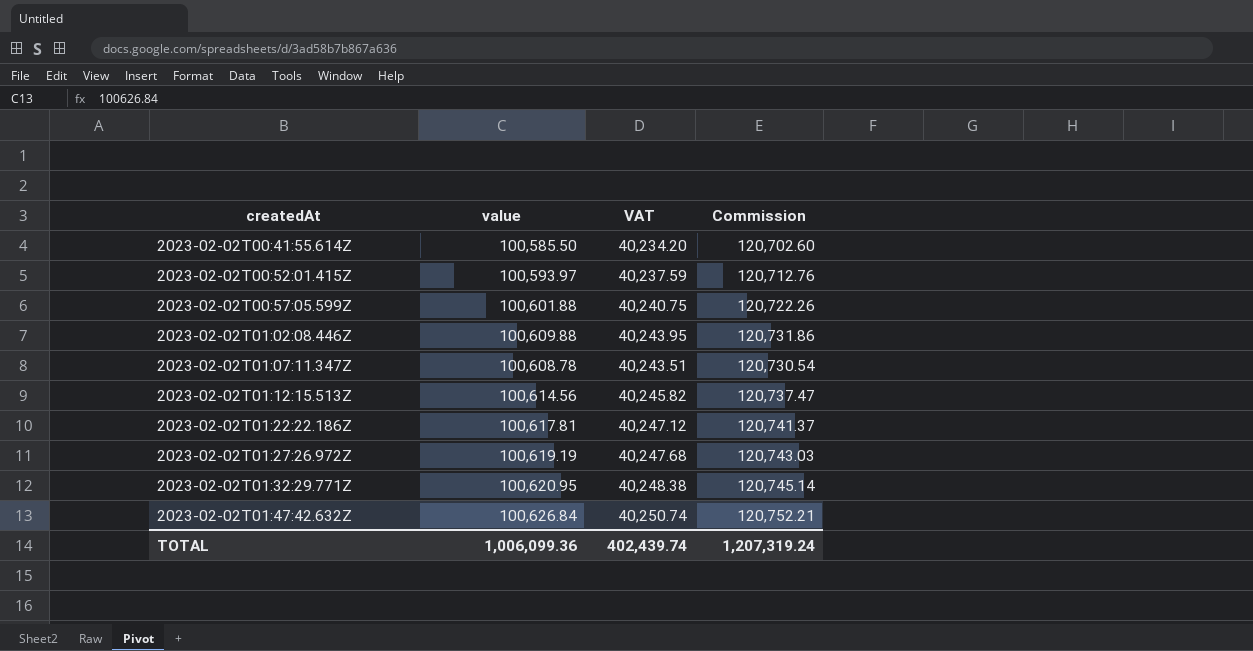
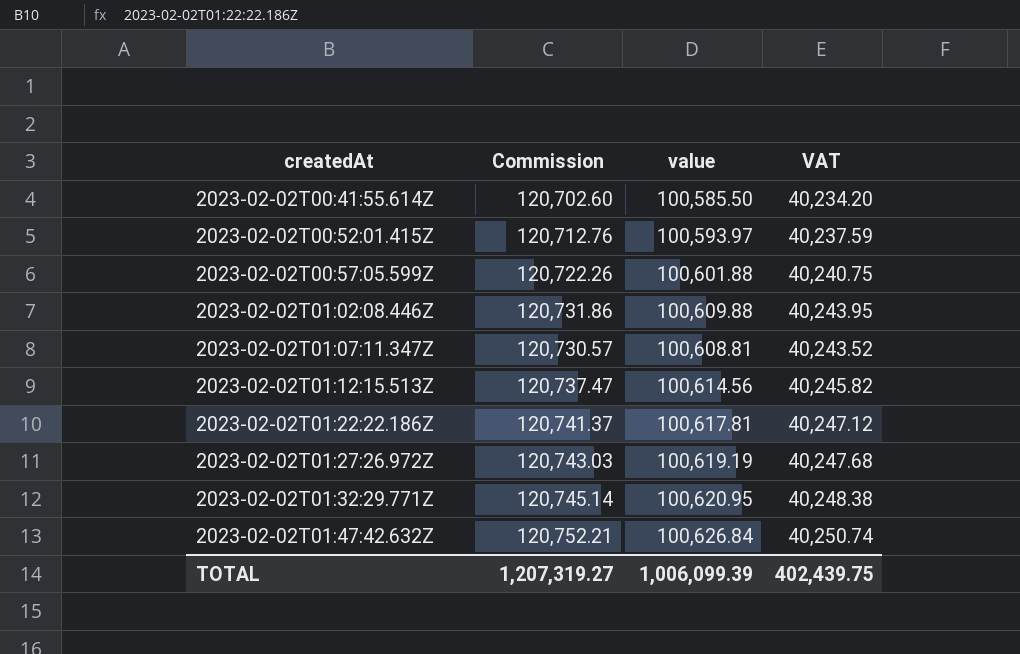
column Commission | position: 4 -> 2
2023-02-02T01:07:11.347Z | Commission: 120,730.54 -> 120,730.57
2023-02-02T01:07:11.347Z | value: 100,608.78 -> 100,608.81
2023-02-02T01:07:11.347Z | VAT: 40,243.51 -> 40,243.52
TOTAL | Commission: 1,207,319.24 -> 1,207,319.27
TOTAL | value: 1,006,099.36 -> 1,006,099.39
TOTAL | VAT: 402,439.74 -> 402,439.75

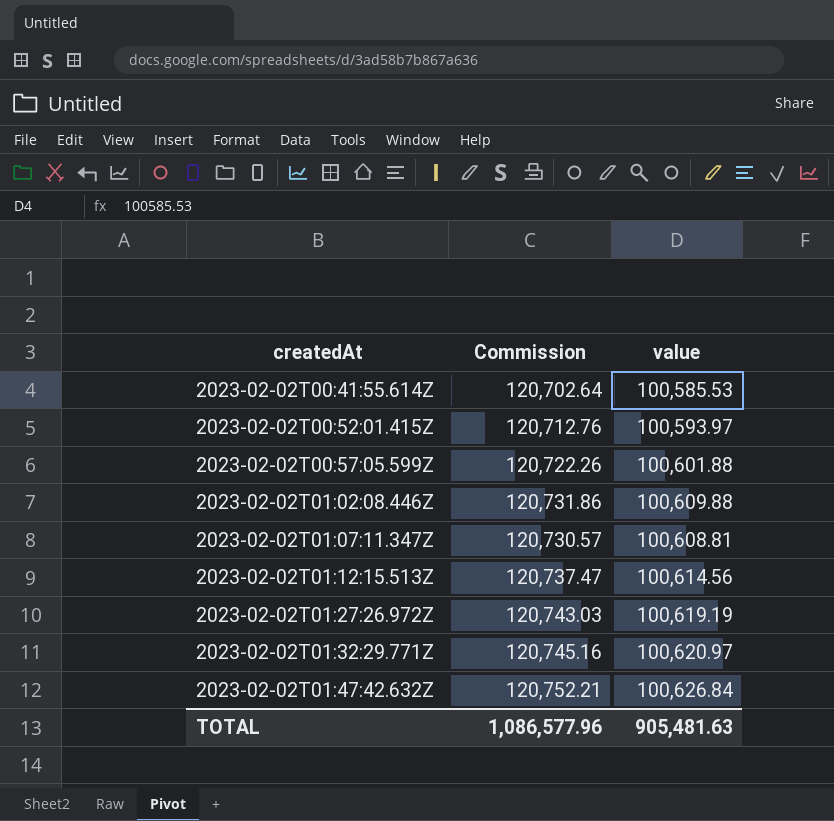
column VAT | formula: [value] * 0.4 -> none
row 2023-02-02T01:22:22.186Z: 120,741.37 | 100,617.81 | 40,247.12 -> none
2023-02-02T00:41:55.614Z | Commission: 120,702.60 -> 120,702.64
2023-02-02T00:41:55.614Z | value: 100,585.50 -> 100,585.53
2023-02-02T01:32:29.771Z | Commission: 120,745.14 -> 120,745.16
2023-02-02T01:32:29.771Z | value: 100,620.95 -> 100,620.97
TOTAL | Commission: 1,207,319.27 -> 1,086,577.96
TOTAL | value: 1,006,099.39 -> 905,481.63

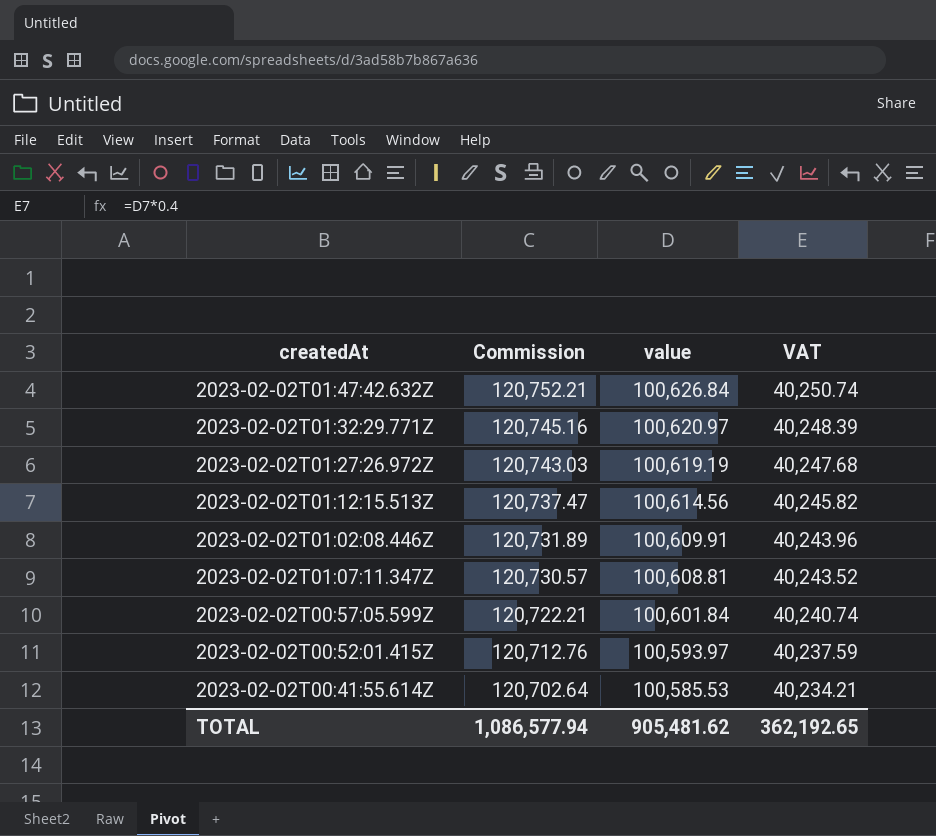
row order: createdAt ascending -> Commission descending
column VAT | formula: none -> [value] * 0.4
2023-02-02T01:02:08.446Z | Commission: 120,731.86 -> 120,731.89
2023-02-02T01:02:08.446Z | value: 100,609.88 -> 100,609.91
2023-02-02T00:57:05.599Z | Commission: 120,722.26 -> 120,722.21
2023-02-02T00:57:05.599Z | value: 100,601.88 -> 100,601.84
TOTAL | Commission: 1,086,577.96 -> 1,086,577.94
TOTAL | value: 905,481.63 -> 905,481.62

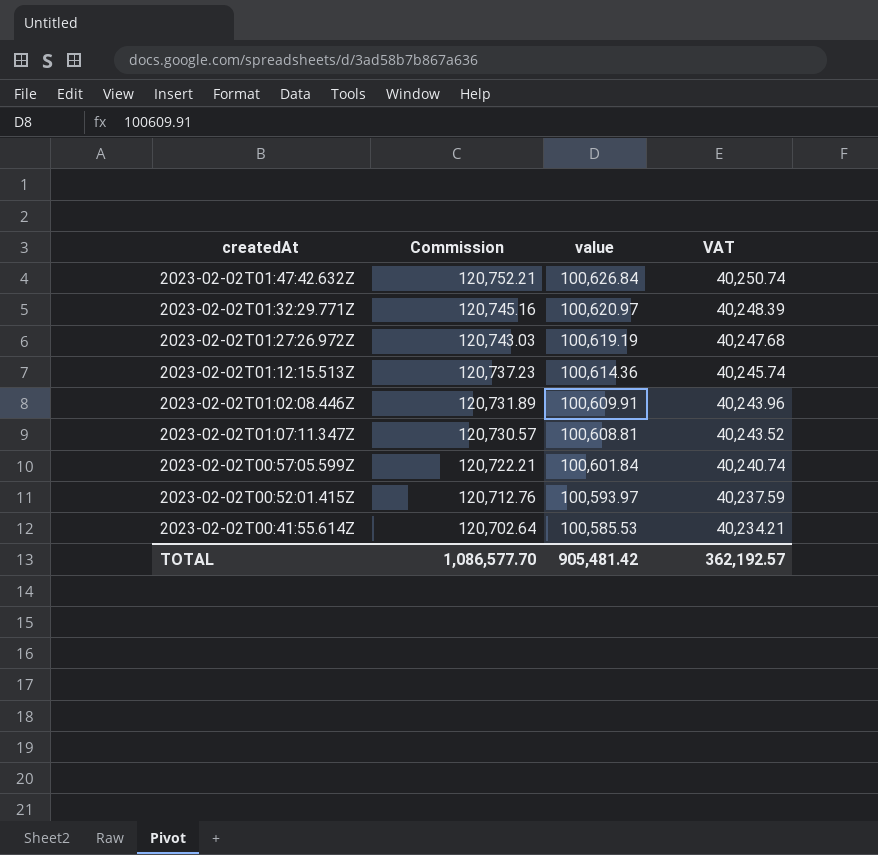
2023-02-02T01:12:15.513Z | Commission: 120,737.47 -> 120,737.23
2023-02-02T01:12:15.513Z | value: 100,614.56 -> 100,614.36
2023-02-02T01:12:15.513Z | VAT: 40,245.82 -> 40,245.74
TOTAL | Commission: 1,086,577.94 -> 1,086,577.70
TOTAL | value: 905,481.62 -> 905,481.42
TOTAL | VAT: 362,192.65 -> 362,192.57

